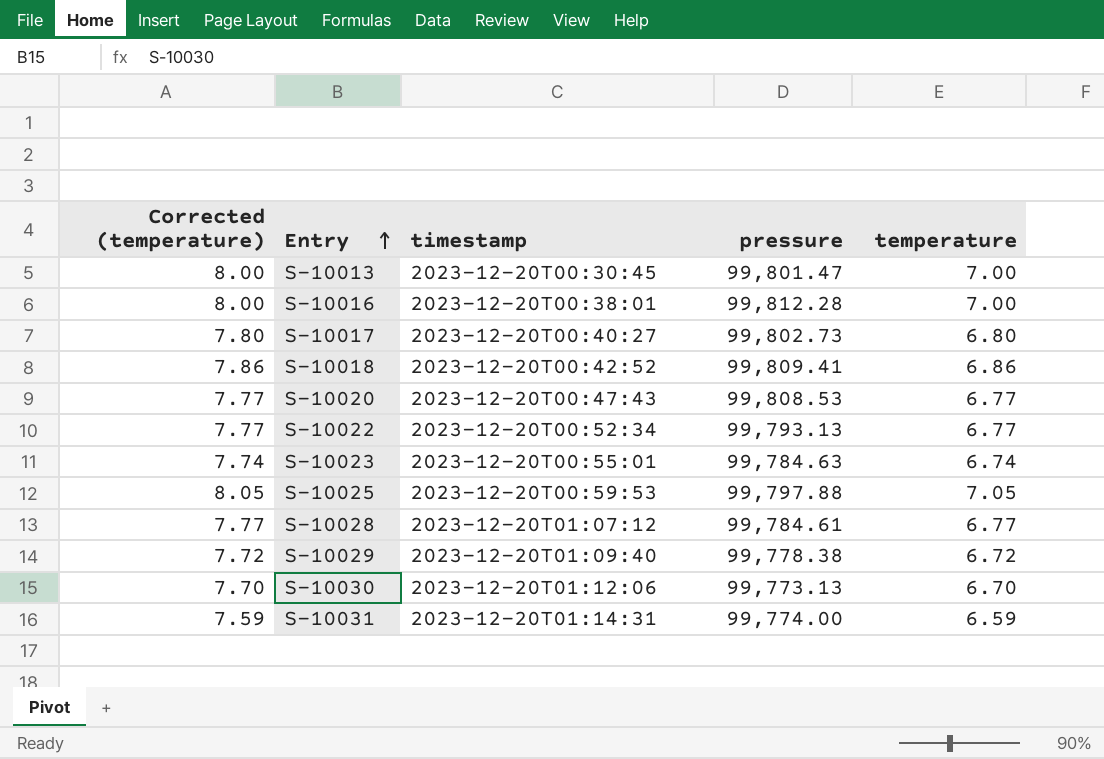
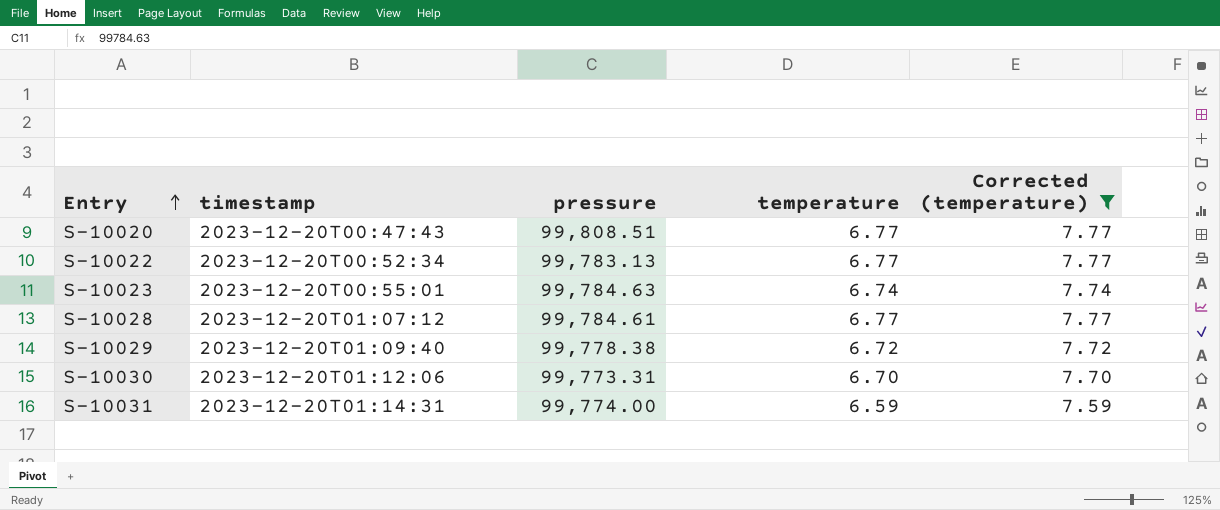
filter: none -> Corrected (temperature) <= 7.77
column Corrected (temperature) | position: 1 -> 5
S-10020 | pressure: 99,808.53 -> 99,808.51
S-10022 | pressure: 99,793.13 -> 99,783.13
S-10030 | pressure: 99,773.13 -> 99,773.31

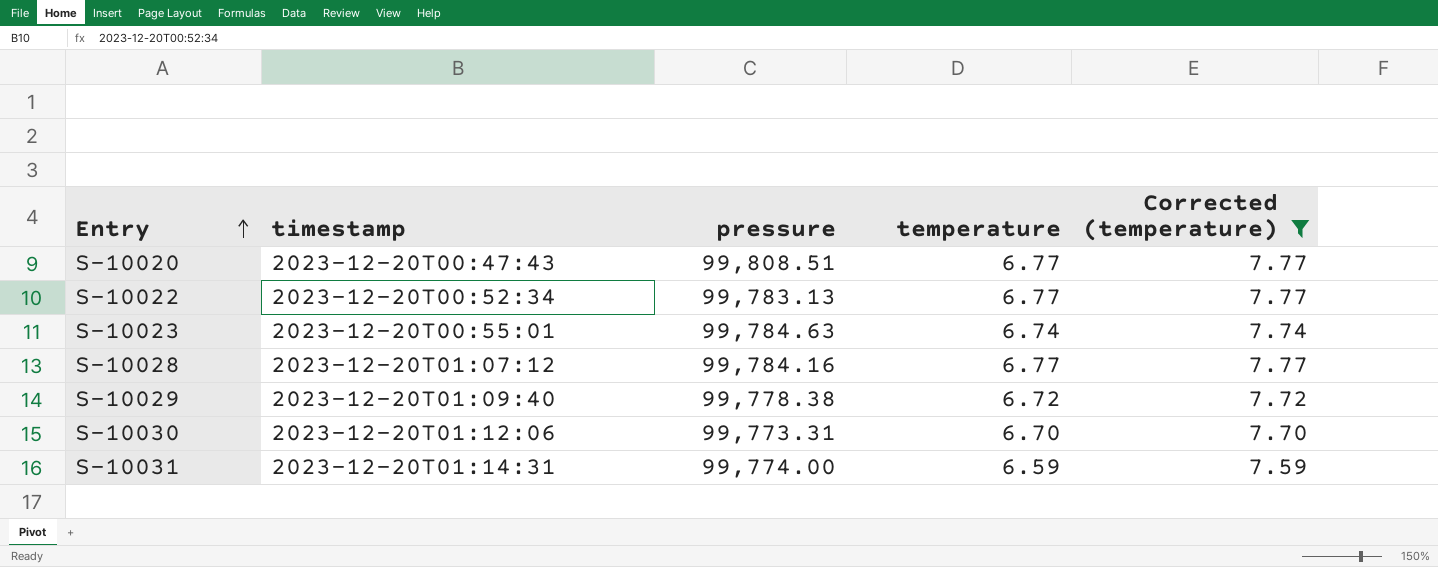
S-10028 | pressure: 99,784.61 -> 99,784.16

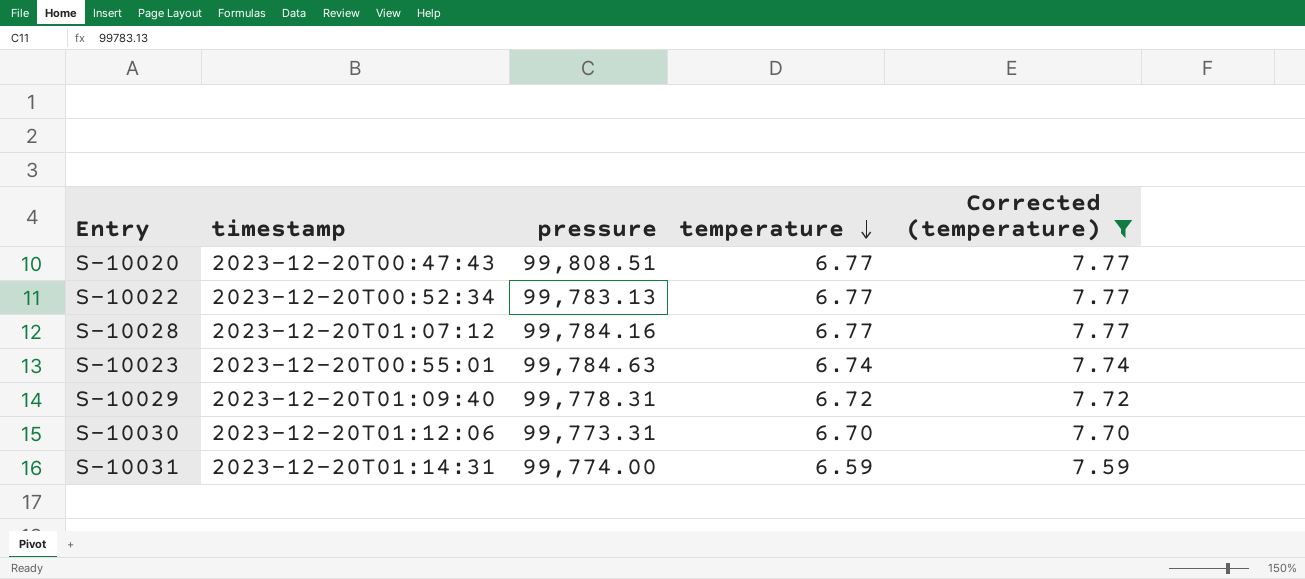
row order: Entry ascending -> temperature descending
S-10029 | pressure: 99,778.38 -> 99,778.31

